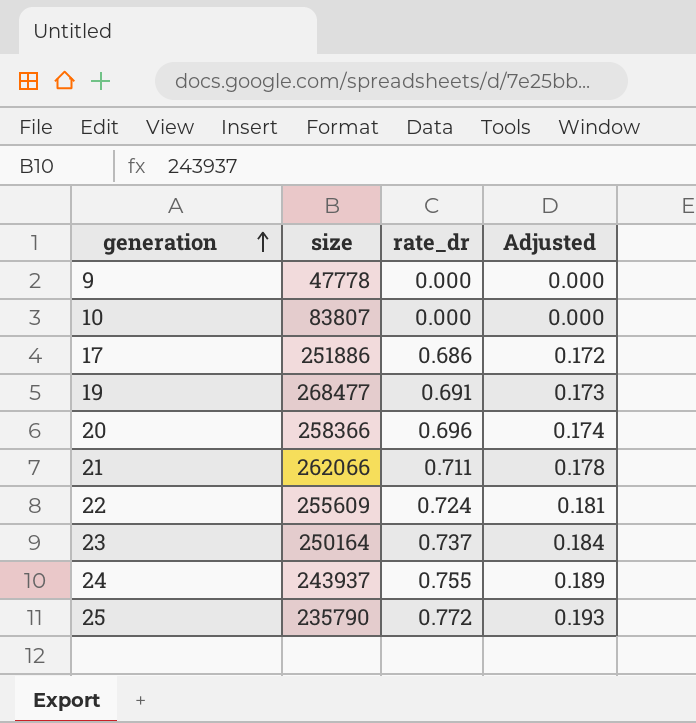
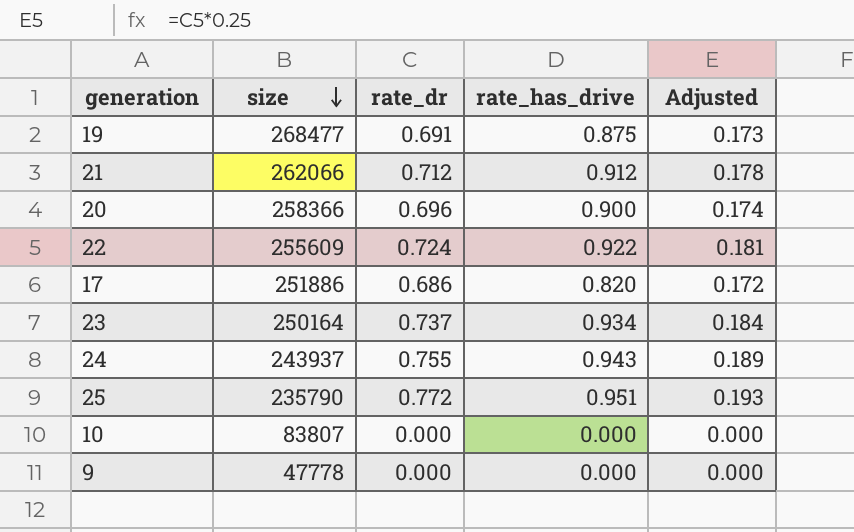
row order: generation ascending -> size descending
column rate_has_drive | position: none -> 4
21 | rate_dr: 0.711 -> 0.712

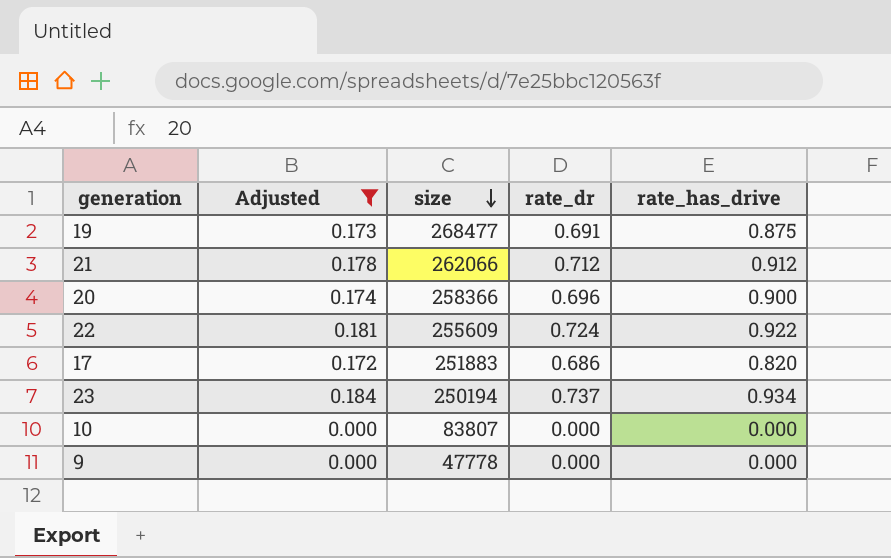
filter: none -> Adjusted <= 0.184
column Adjusted | position: 5 -> 2
17 | size: 251886 -> 251883
23 | size: 250164 -> 250194

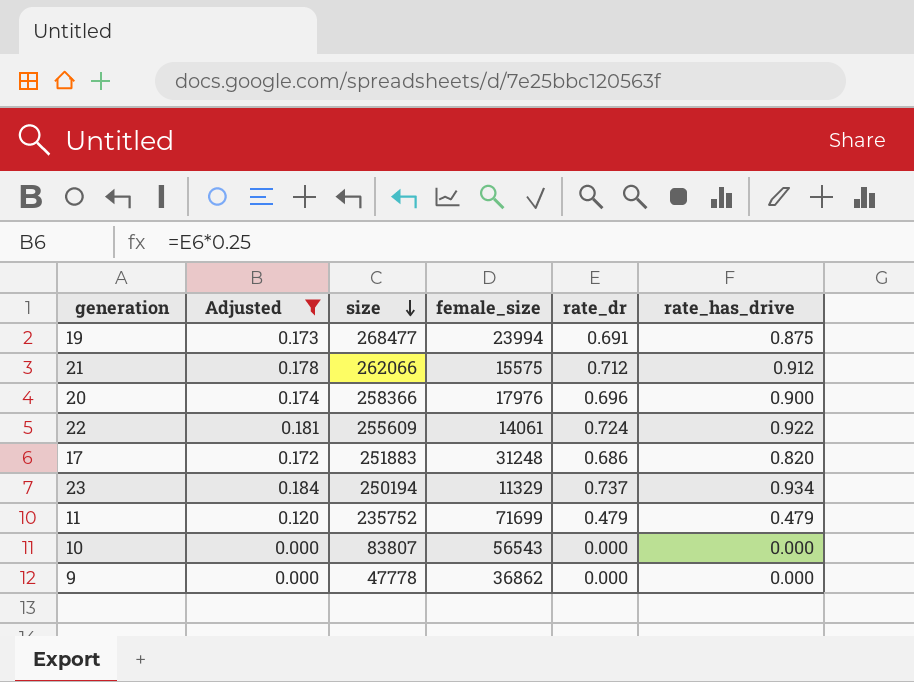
column female_size | position: none -> 4
row 11: none -> 0.120 | 235752 | 71699 | 0.479 | 0.479

